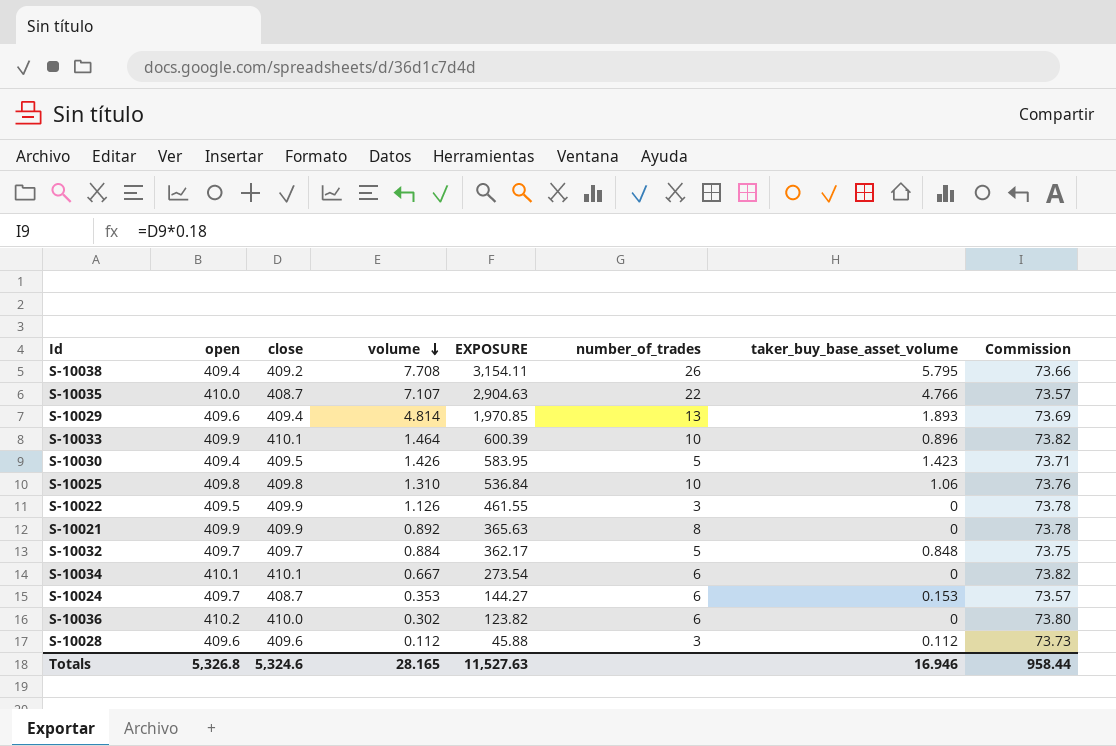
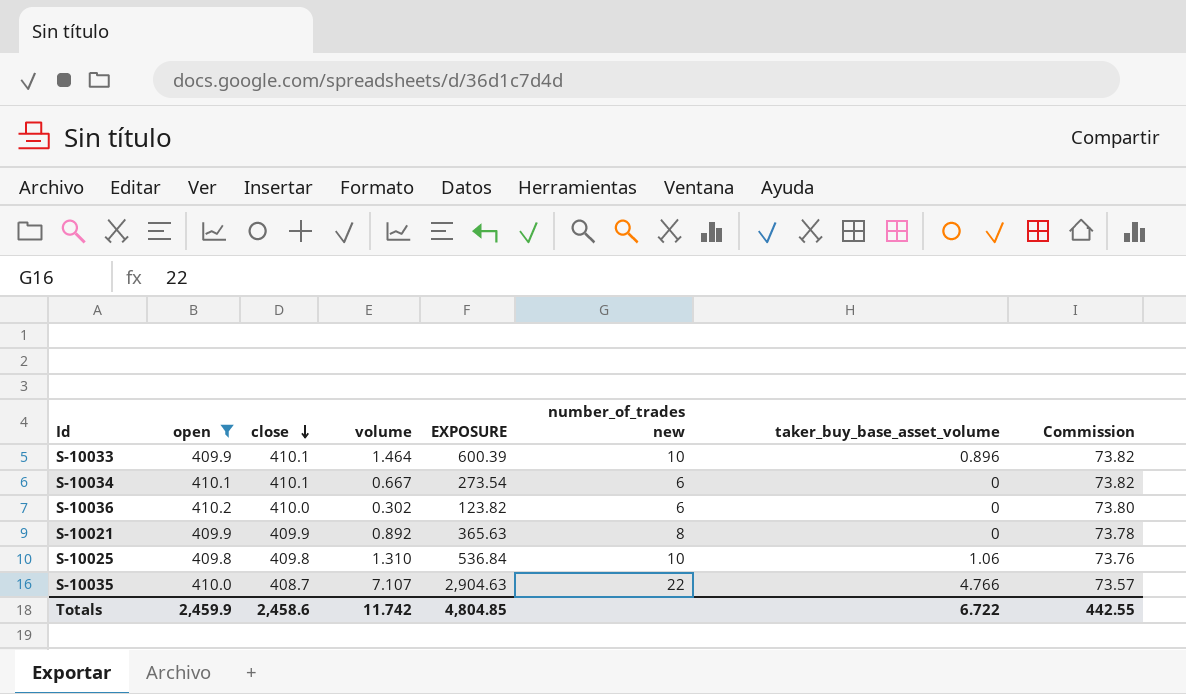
filter: none -> open >= 409.8
row order: volume descending -> close descending
column name: number_of_trades -> number_of_trades new
Totals | open: 5,326.8 -> 2,459.9
Totals | close: 5,324.6 -> 2,458.6
Totals | volume: 28.165 -> 11.742
Totals | EXPOSURE: 11,527.63 -> 4,804.85
Totals | taker_buy_base_asset_volume: 16.946 -> 6.722
Totals | Commission: 958.44 -> 442.55

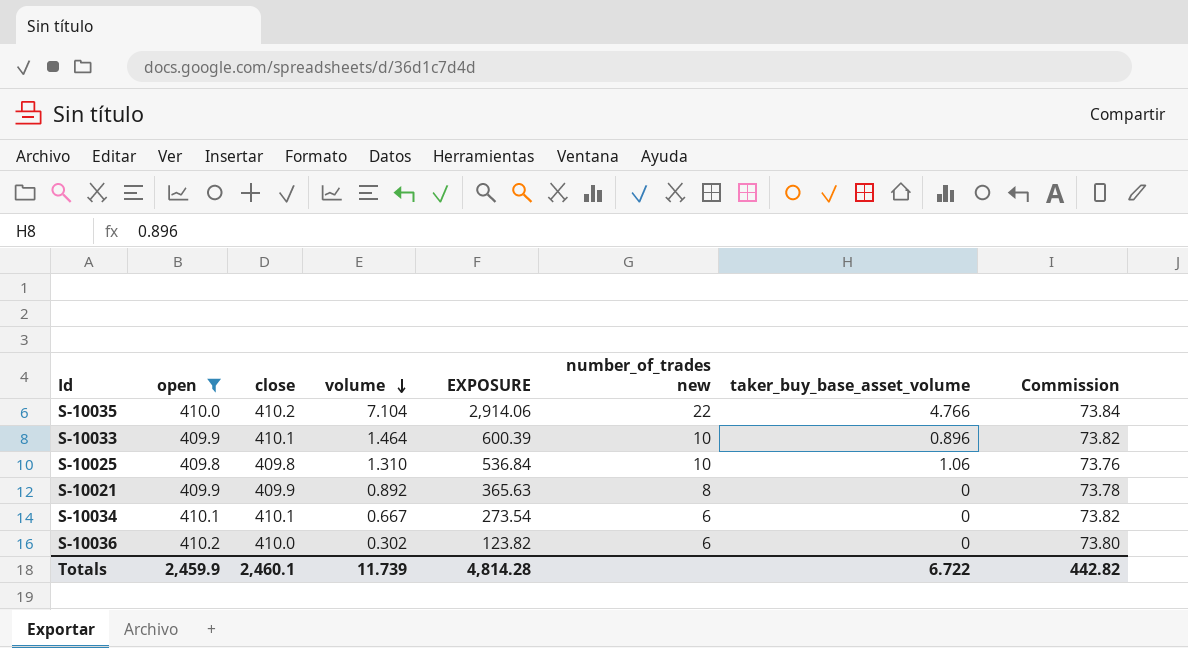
row order: close descending -> volume descending
S-10035 | close: 408.7 -> 410.2
S-10035 | volume: 7.107 -> 7.104
S-10035 | EXPOSURE: 2,904.63 -> 2,914.06
S-10035 | Commission: 73.57 -> 73.84
Totals | close: 2,458.6 -> 2,460.1
Totals | volume: 11.742 -> 11.739
Totals | EXPOSURE: 4,804.85 -> 4,814.28
Totals | Commission: 442.55 -> 442.82

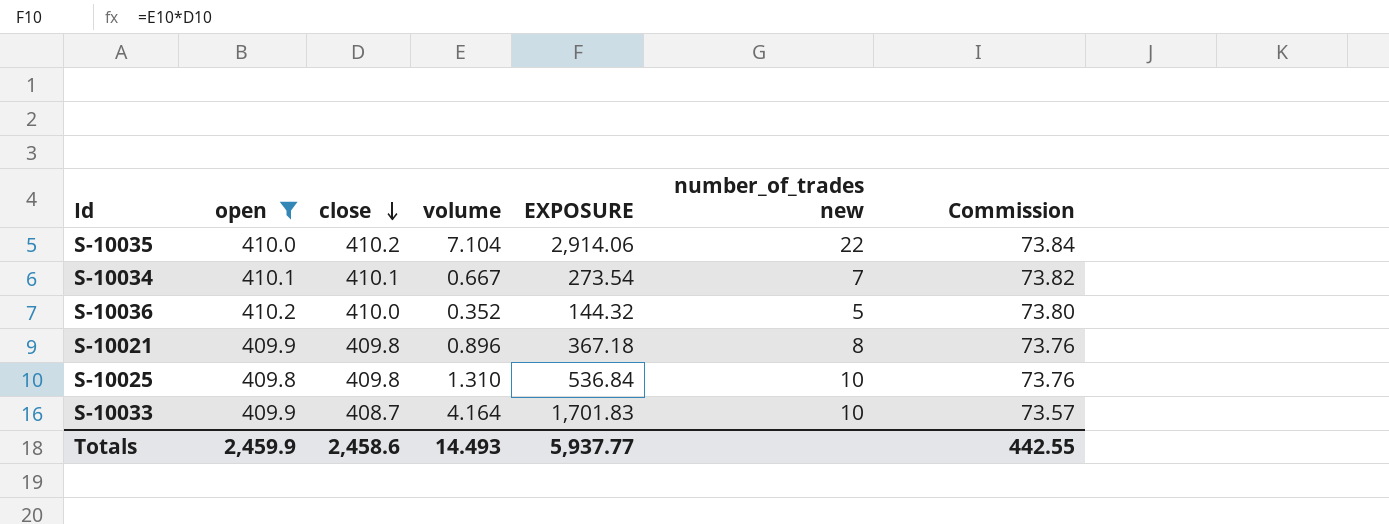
row order: volume descending -> close descending
column taker_buy_base_asset_volume | position: 7 -> none
S-10034 | number_of_trades new: 6 -> 7
S-10036 | volume: 0.302 -> 0.352
S-10036 | EXPOSURE: 123.82 -> 144.32
S-10036 | number_of_trades new: 6 -> 5
S-10021 | close: 409.9 -> 409.8
S-10021 | volume: 0.892 -> 0.896
S-10021 | EXPOSURE: 365.63 -> 367.18
S-10021 | Commission: 73.78 -> 73.76
S-10033 | close: 410.1 -> 408.7
S-10033 | volume: 1.464 -> 4.164
S-10033 | EXPOSURE: 600.39 -> 1,701.83
S-10033 | Commission: 73.82 -> 73.57
Totals | close: 2,460.1 -> 2,458.6
Totals | volume: 11.739 -> 14.493
Totals | EXPOSURE: 4,814.28 -> 5,937.77
Totals | Commission: 442.82 -> 442.55

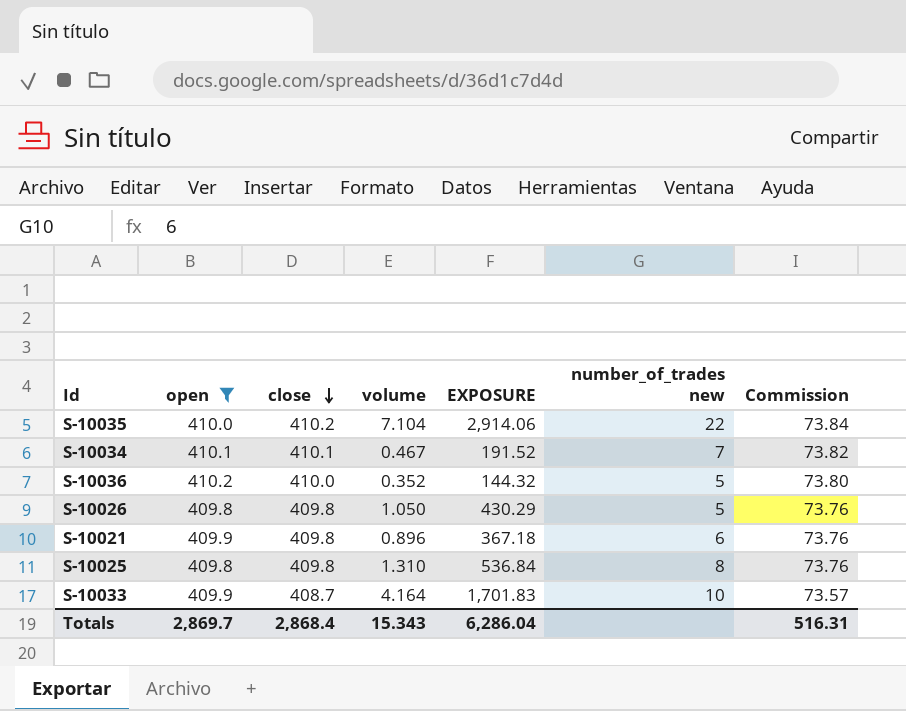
S-10034 | volume: 0.667 -> 0.467
S-10034 | EXPOSURE: 273.54 -> 191.52
row S-10026: none -> 409.8 | 409.8 | 1.050 | 430.29 | 5 | 73.76
S-10021 | number_of_trades new: 8 -> 6
S-10025 | number_of_trades new: 10 -> 8
Totals | open: 2,459.9 -> 2,869.7
Totals | close: 2,458.6 -> 2,868.4
Totals | volume: 14.493 -> 15.343
Totals | EXPOSURE: 5,937.77 -> 6,286.04
Totals | Commission: 442.55 -> 516.31

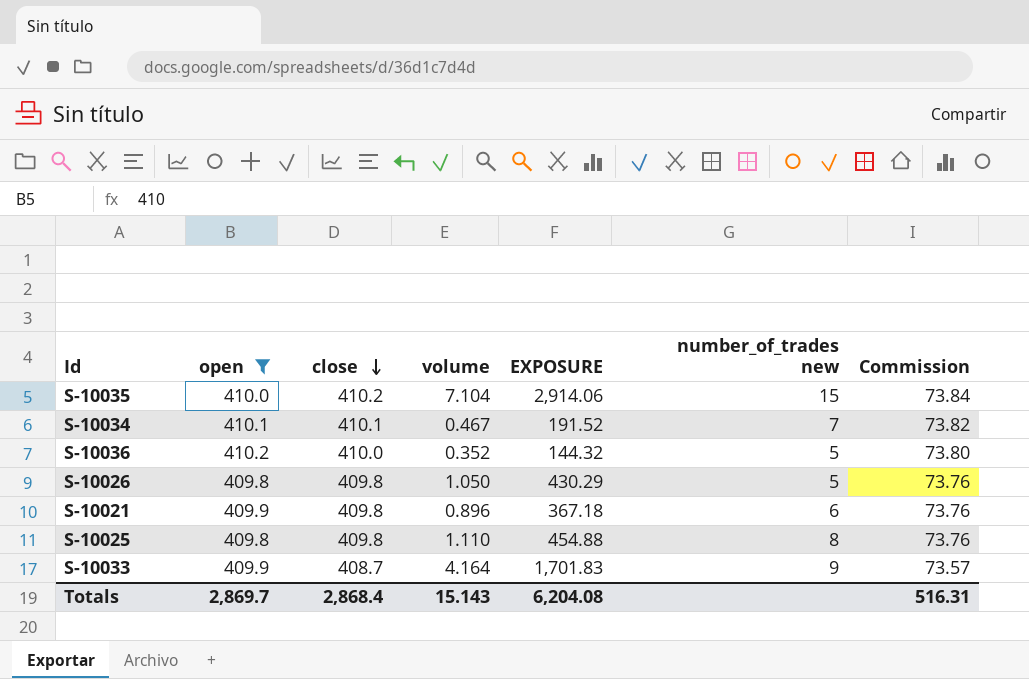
S-10035 | number_of_trades new: 22 -> 15
S-10025 | volume: 1.310 -> 1.110
S-10025 | EXPOSURE: 536.84 -> 454.88
S-10033 | number_of_trades new: 10 -> 9
Totals | volume: 15.343 -> 15.143
Totals | EXPOSURE: 6,286.04 -> 6,204.08

